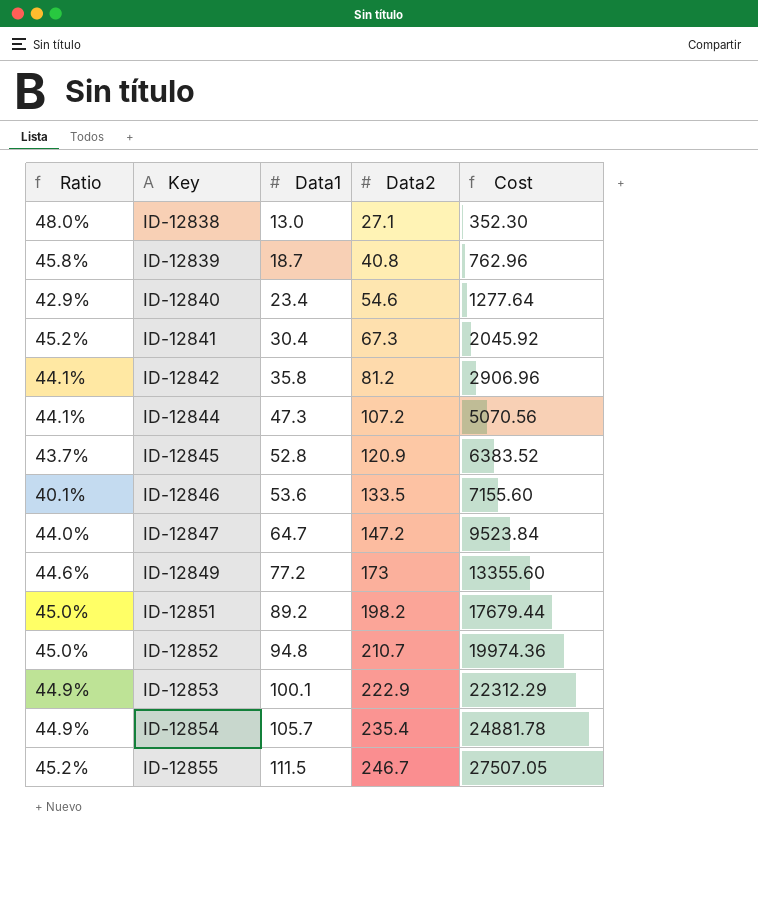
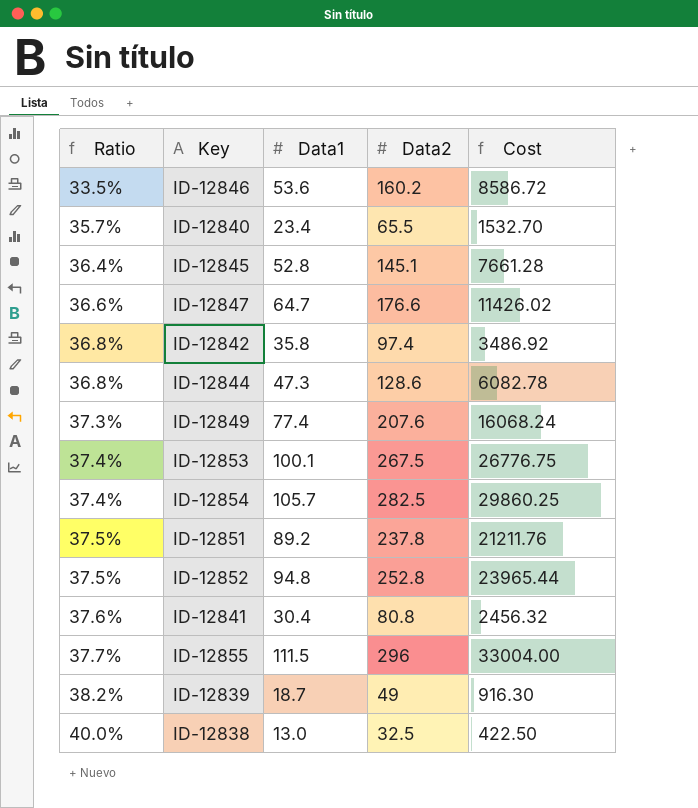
row order: Key ascending -> Ratio ascending
ID-12846 | Ratio: 40.1% -> 33.5%
ID-12846 | Data2: 133.5 -> 160.2
ID-12846 | Cost: 7155.60 -> 8586.72
ID-12840 | Ratio: 42.9% -> 35.7%
ID-12840 | Data2: 54.6 -> 65.5
ID-12840 | Cost: 1277.64 -> 1532.70
ID-12845 | Ratio: 43.7% -> 36.4%
ID-12845 | Data2: 120.9 -> 145.1
ID-12845 | Cost: 6383.52 -> 7661.28
ID-12847 | Ratio: 44.0% -> 36.6%
ID-12847 | Data2: 147.2 -> 176.6
ID-12847 | Cost: 9523.84 -> 11426.02
ID-12842 | Ratio: 44.1% -> 36.8%
ID-12842 | Data2: 81.2 -> 97.4
ID-12842 | Cost: 2906.96 -> 3486.92
ID-12844 | Ratio: 44.1% -> 36.8%
ID-12844 | Data2: 107.2 -> 128.6
ID-12844 | Cost: 5070.56 -> 6082.78
ID-12849 | Ratio: 44.6% -> 37.3%
ID-12849 | Data1: 77.2 -> 77.4
ID-12849 | Data2: 173 -> 207.6
ID-12849 | Cost: 13355.60 -> 16068.24
ID-12853 | Ratio: 44.9% -> 37.4%
ID-12853 | Data2: 222.9 -> 267.5
ID-12853 | Cost: 22312.29 -> 26776.75
ID-12854 | Ratio: 44.9% -> 37.4%
ID-12854 | Data2: 235.4 -> 282.5
ID-12854 | Cost: 24881.78 -> 29860.25
ID-12851 | Ratio: 45.0% -> 37.5%
ID-12851 | Data2: 198.2 -> 237.8
ID-12851 | Cost: 17679.44 -> 21211.76
ID-12852 | Ratio: 45.0% -> 37.5%
ID-12852 | Data2: 210.7 -> 252.8
ID-12852 | Cost: 19974.36 -> 23965.44
ID-12841 | Ratio: 45.2% -> 37.6%
ID-12841 | Data2: 67.3 -> 80.8
ID-12841 | Cost: 2045.92 -> 2456.32
ID-12855 | Ratio: 45.2% -> 37.7%
ID-12855 | Data2: 246.7 -> 296
ID-12855 | Cost: 27507.05 -> 33004.00
ID-12839 | Ratio: 45.8% -> 38.2%
ID-12839 | Data2: 40.8 -> 49
ID-12839 | Cost: 762.96 -> 916.30
ID-12838 | Ratio: 48.0% -> 40.0%
ID-12838 | Data2: 27.1 -> 32.5
ID-12838 | Cost: 352.30 -> 422.50

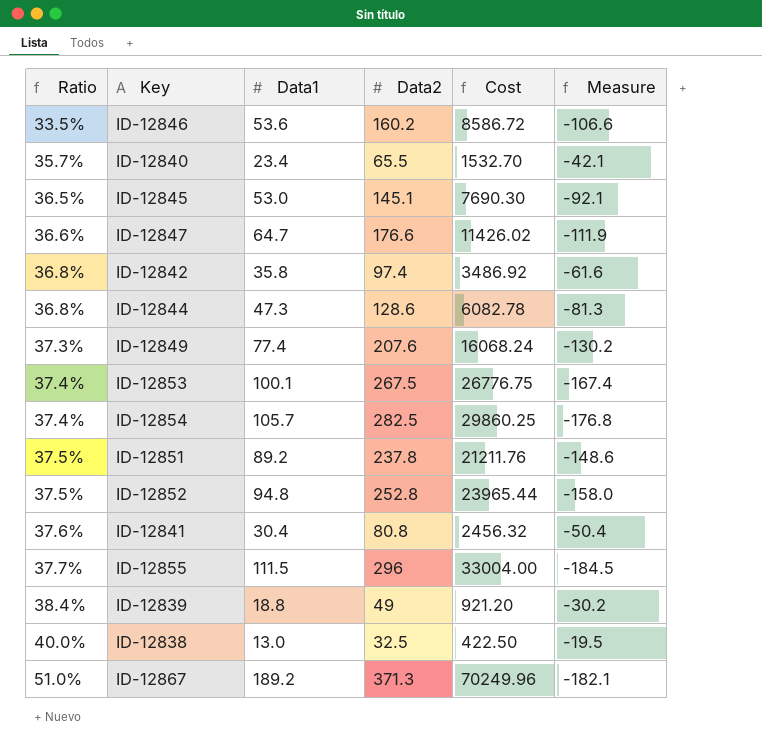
column Measure | formula: none -> [Data1] - [Data2]
ID-12845 | Ratio: 36.4% -> 36.5%
ID-12845 | Data1: 52.8 -> 53.0
ID-12845 | Cost: 7661.28 -> 7690.30
ID-12839 | Ratio: 38.2% -> 38.4%
ID-12839 | Data1: 18.7 -> 18.8
ID-12839 | Cost: 916.30 -> 921.20
row ID-12867: none -> 51.0% | 189.2 | 371.3 | 70249.96 | -182.1

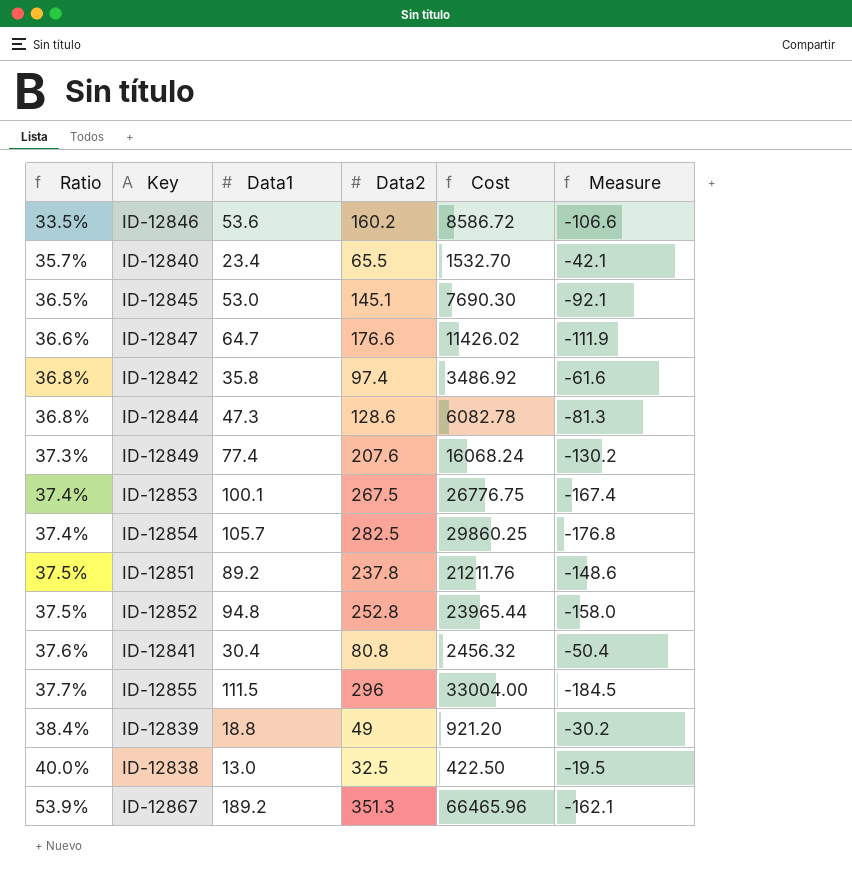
ID-12867 | Ratio: 51.0% -> 53.9%
ID-12867 | Data2: 371.3 -> 351.3
ID-12867 | Cost: 70249.96 -> 66465.96
ID-12867 | Measure: -182.1 -> -162.1

